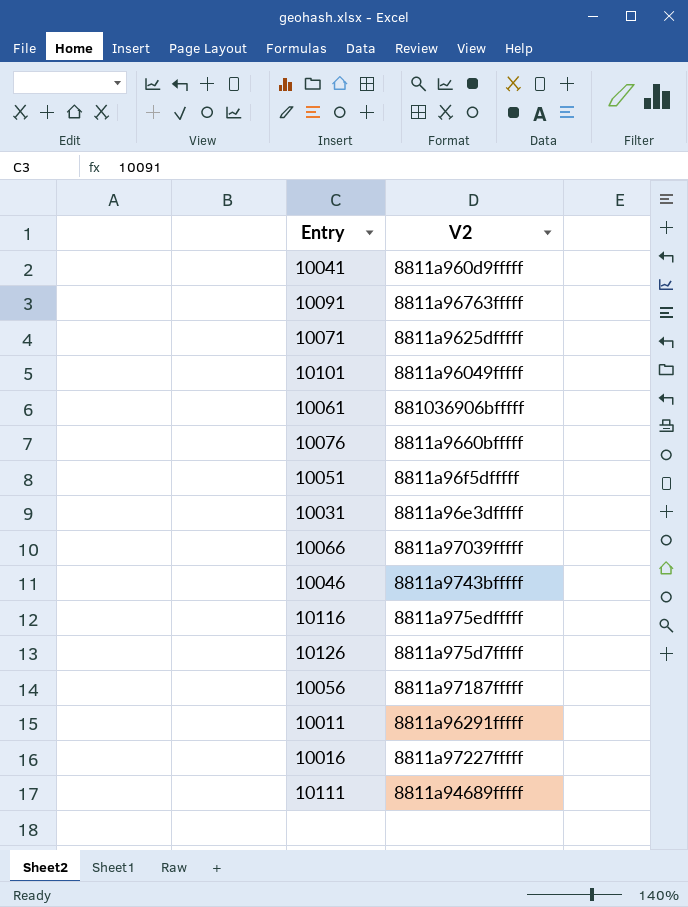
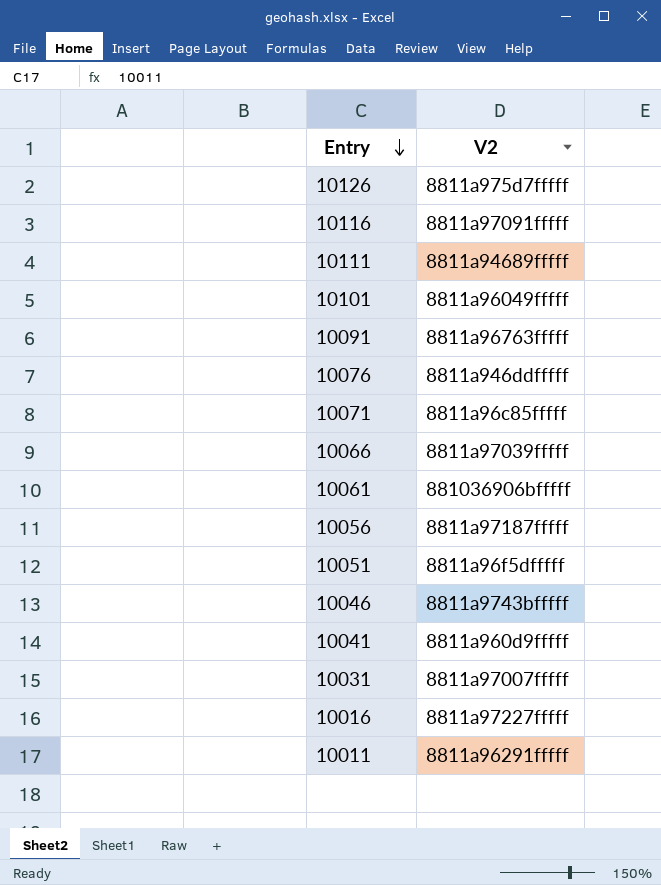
row order: none -> Entry descending
10116 | V2: 8811a975edfffff -> 8811a97091fffff
10076 | V2: 8811a9660bfffff -> 8811a946ddfffff
10071 | V2: 8811a9625dfffff -> 8811a96c85fffff
10031 | V2: 8811a96e3dfffff -> 8811a97007fffff

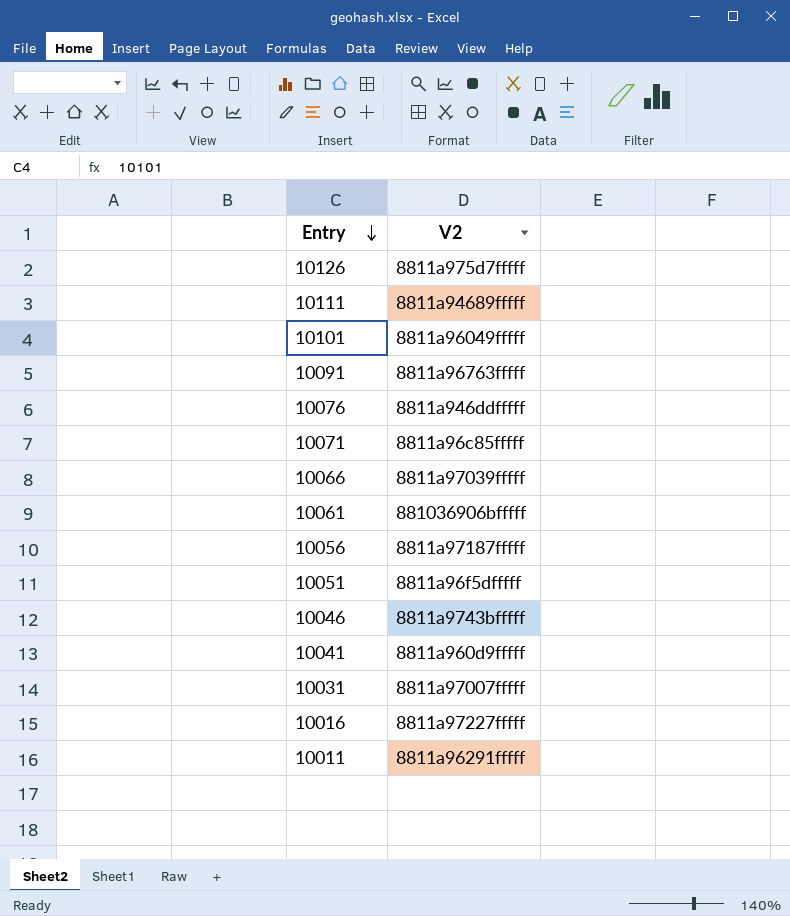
row 10116: 8811a97091fffff -> none

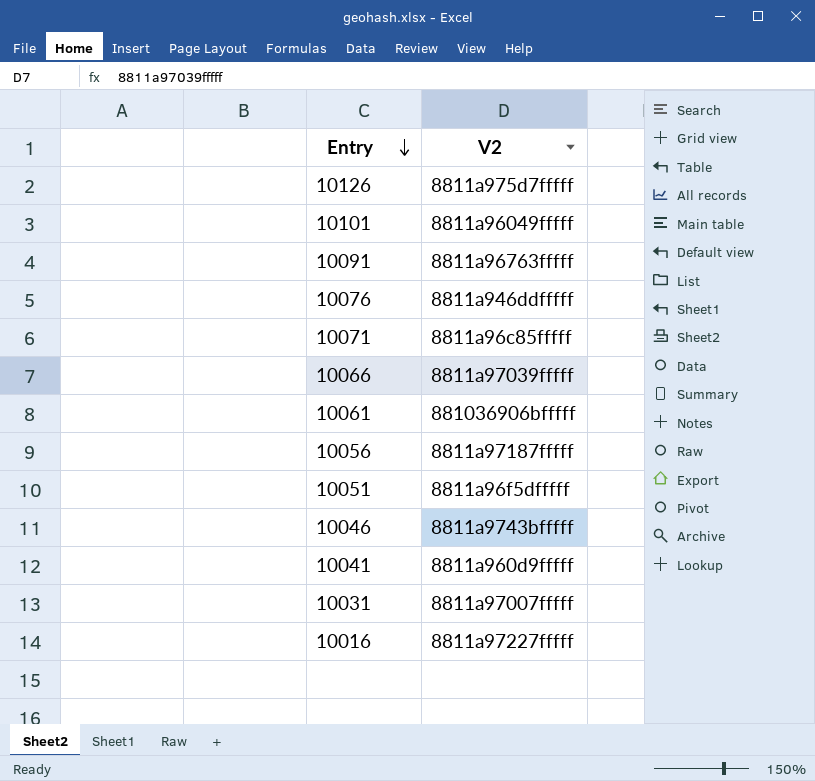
row 10111: 8811a94689fffff -> none
row 10011: 8811a96291fffff -> none

